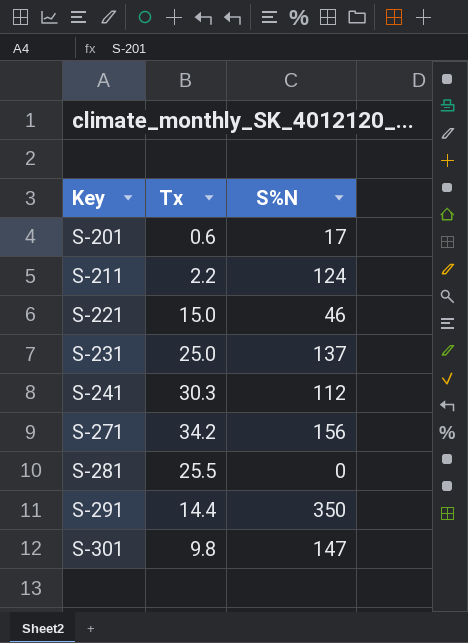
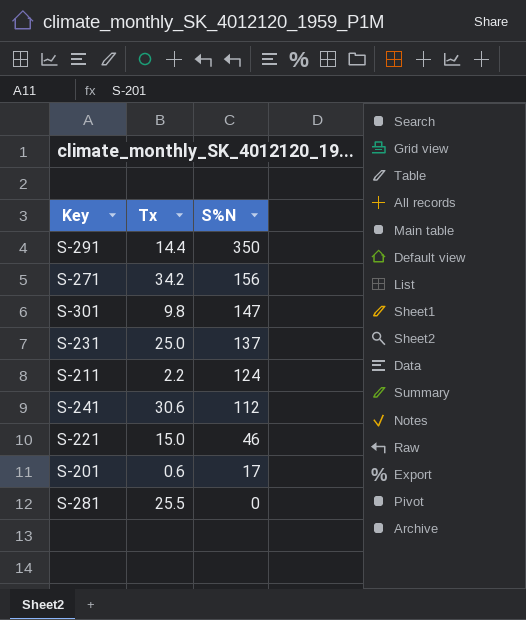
row order: Key ascending -> S%N descending
S-241 | Tx: 30.3 -> 30.6

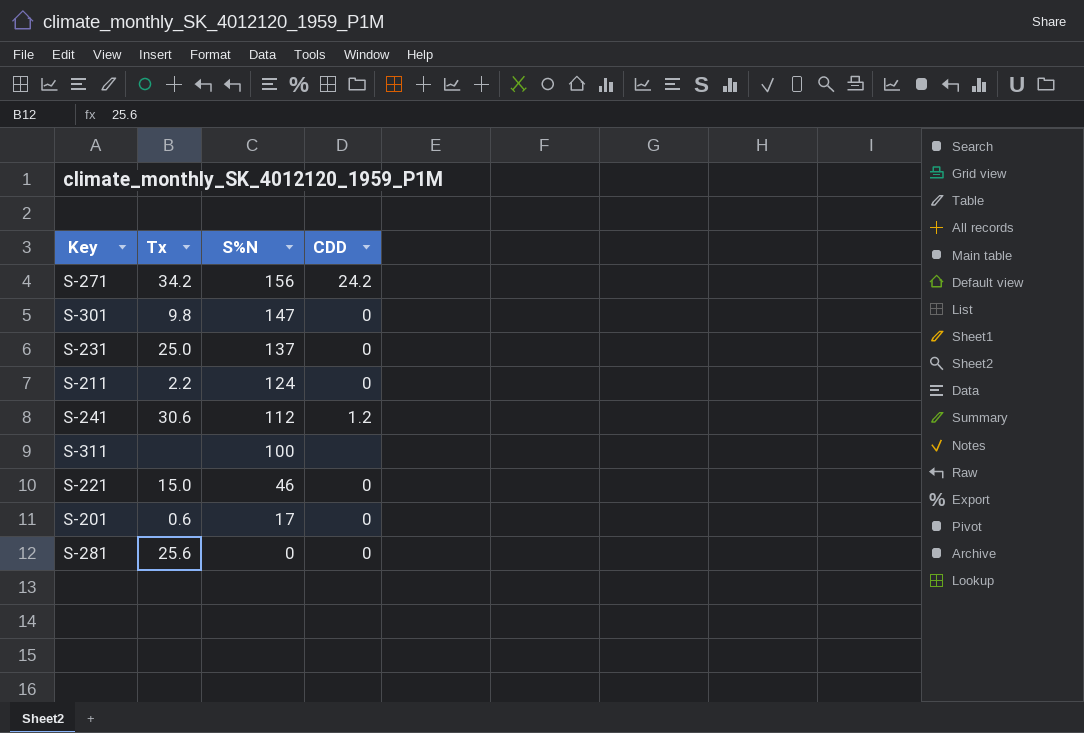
column CDD | position: none -> 4
row S-291: 14.4 | 350 -> none
row S-311: none -> none | 100 | none
S-281 | Tx: 25.5 -> 25.6

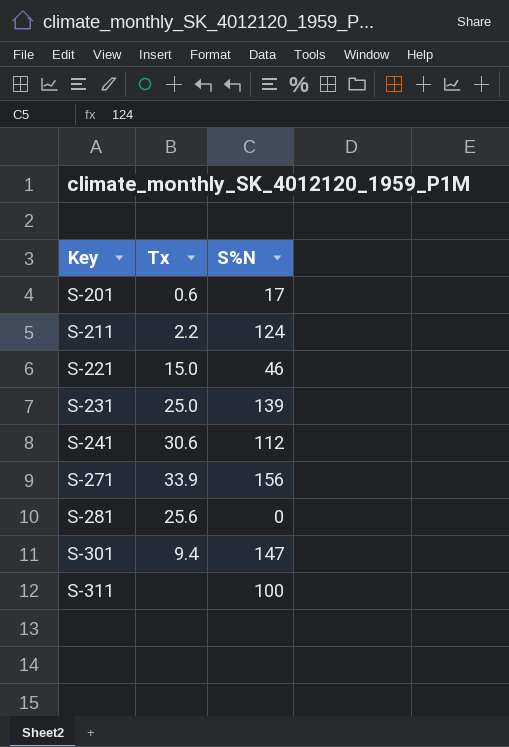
row order: S%N descending -> Key ascending
column CDD | position: 4 -> none
S-231 | S%N: 137 -> 139
S-271 | Tx: 34.2 -> 33.9
S-301 | Tx: 9.8 -> 9.4

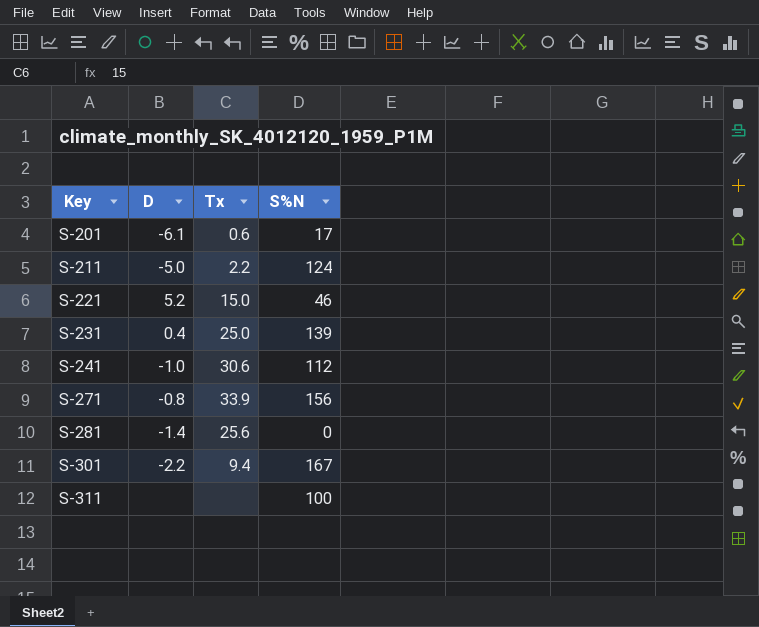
column D | position: none -> 2
S-301 | S%N: 147 -> 167

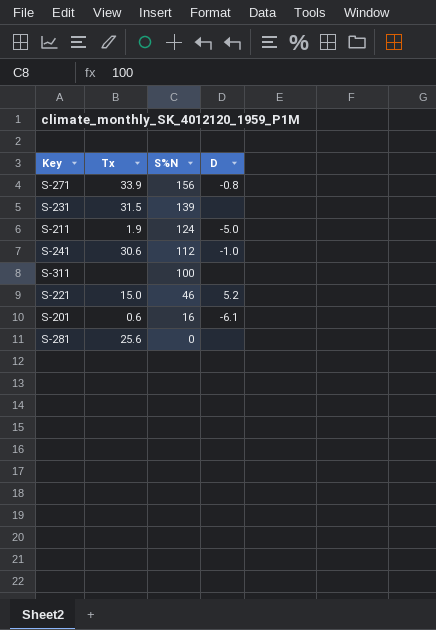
row order: Key ascending -> S%N descending
column D | position: 2 -> 4
row S-301: -2.2 | 9.4 | 167 -> none
S-231 | Tx: 25.0 -> 31.5
S-231 | D: 0.4 -> none
S-211 | Tx: 2.2 -> 1.9
S-201 | S%N: 17 -> 16
S-281 | D: -1.4 -> none

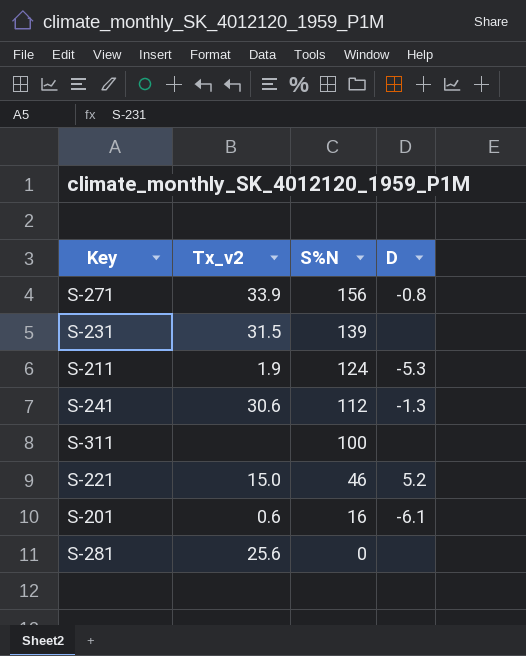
column name: Tx -> Tx_v2
S-211 | D: -5.0 -> -5.3
S-241 | D: -1.0 -> -1.3

